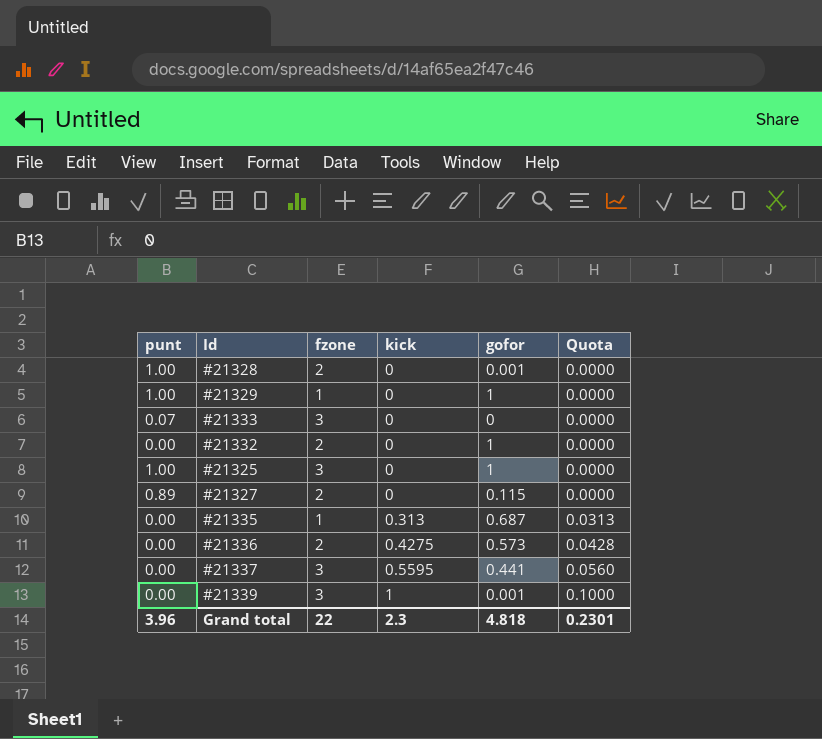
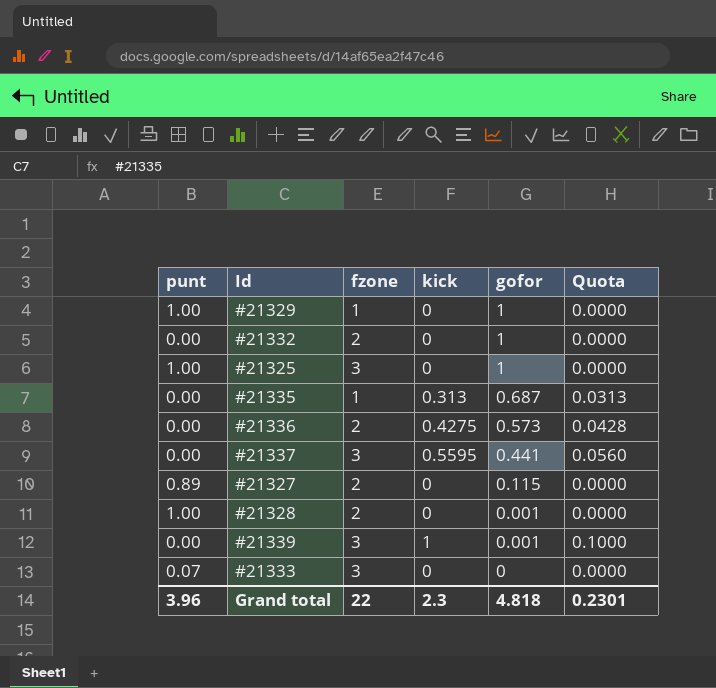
row order: kick ascending -> gofor descending

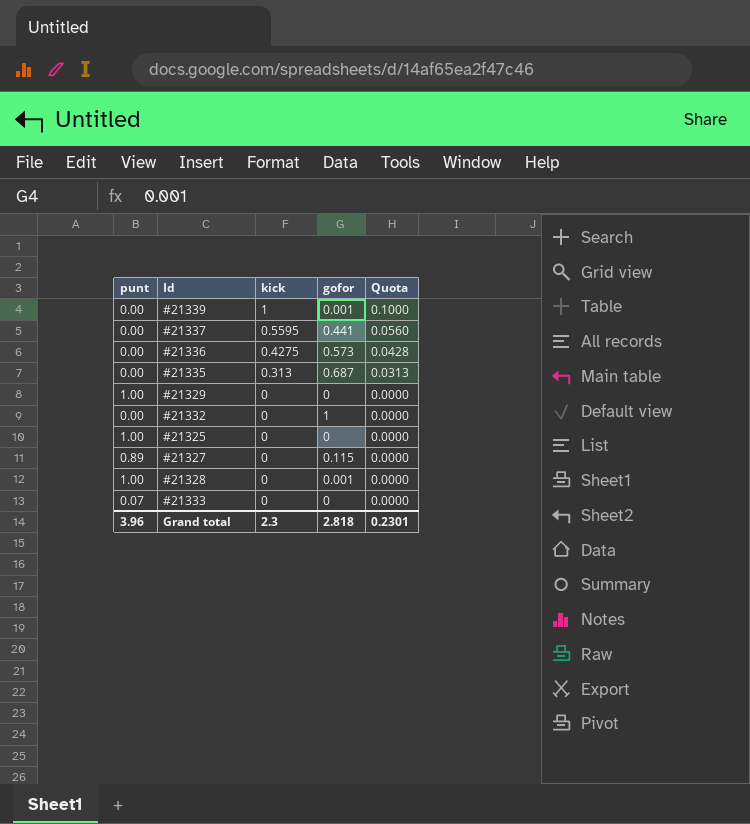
row order: gofor descending -> kick descending
column fzone | position: 3 -> none
#21329 | gofor: 1 -> 0
#21325 | gofor: 1 -> 0
Grand total | gofor: 4.818 -> 2.818

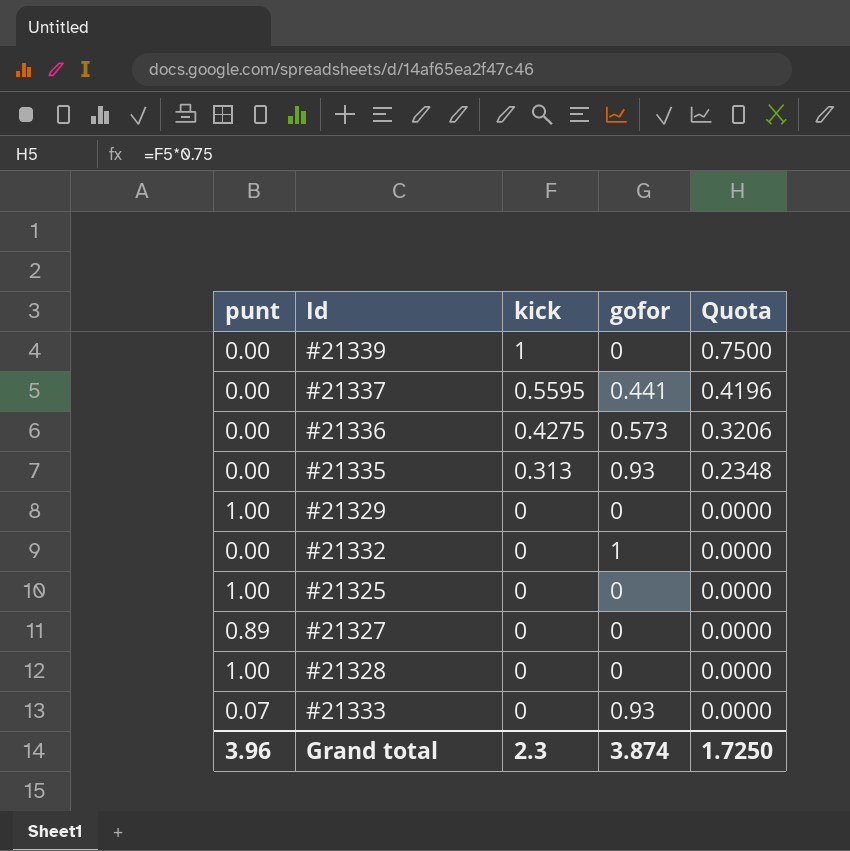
column Quota | formula: [kick] * 0.1 -> [kick] * 0.75
#21339 | gofor: 0.001 -> 0
#21335 | gofor: 0.687 -> 0.93
#21327 | gofor: 0.115 -> 0
#21328 | gofor: 0.001 -> 0
#21333 | gofor: 0 -> 0.93
Grand total | gofor: 2.818 -> 3.874
Grand total | Quota: 0.2301 -> 1.7250

